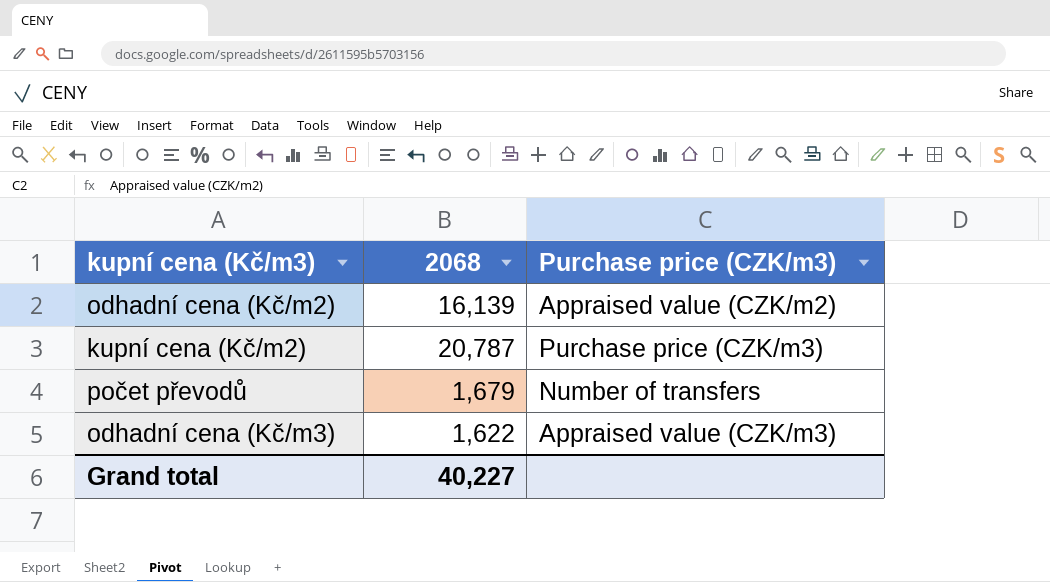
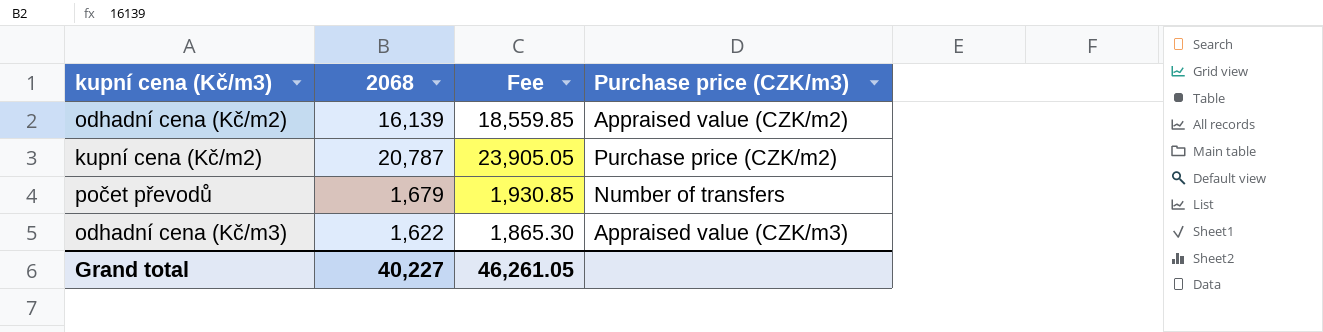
column Fee | formula: none -> [2068] * 1.15
kupní cena (Kč/m2) | Purchase price (CZK/m3): Purchase price (CZK/m3) -> Purchase price (CZK/m2)

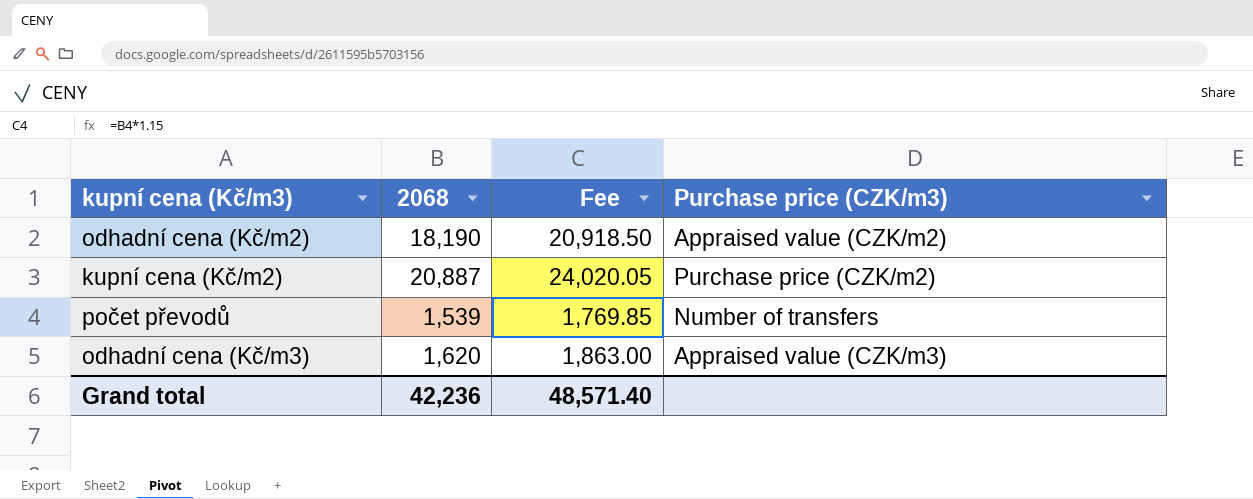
odhadní cena (Kč/m2) | 2068: 16,139 -> 18,190
odhadní cena (Kč/m2) | Fee: 18,559.85 -> 20,918.50
kupní cena (Kč/m2) | 2068: 20,787 -> 20,887
kupní cena (Kč/m2) | Fee: 23,905.05 -> 24,020.05
počet převodů | 2068: 1,679 -> 1,539
počet převodů | Fee: 1,930.85 -> 1,769.85
odhadní cena (Kč/m3) | 2068: 1,622 -> 1,620
odhadní cena (Kč/m3) | Fee: 1,865.30 -> 1,863.00
Grand total | 2068: 40,227 -> 42,236
Grand total | Fee: 46,261.05 -> 48,571.40

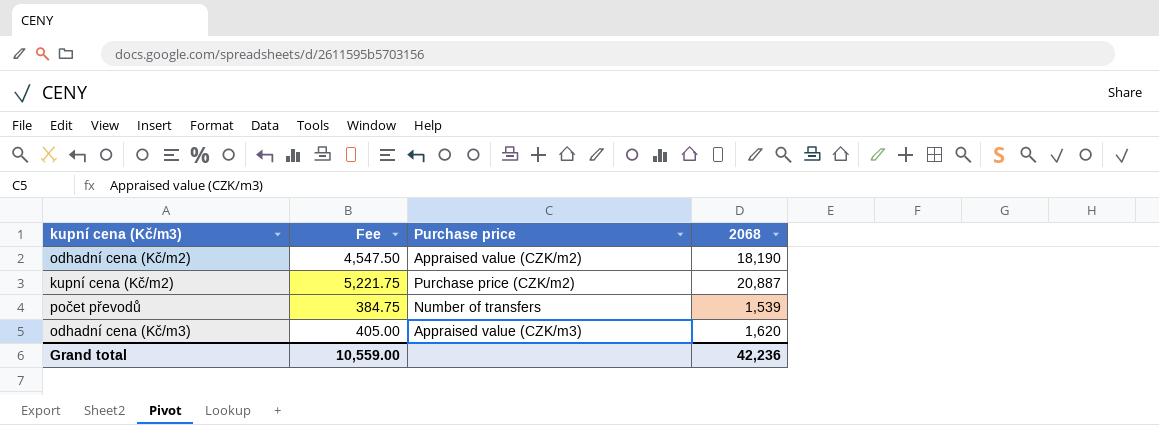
column Fee | formula: [2068] * 1.15 -> [2068] * 0.25
column name: Purchase price (CZK/m3) -> Purchase price
column 2068 | position: 2 -> 4
Grand total | Fee: 48,571.40 -> 10,559.00

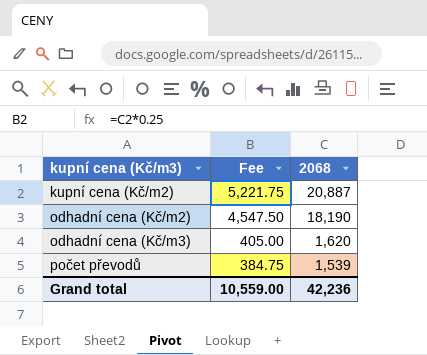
row order: none -> kupní cena (Kč/m3) ascending
column Purchase price | position: 3 -> none

